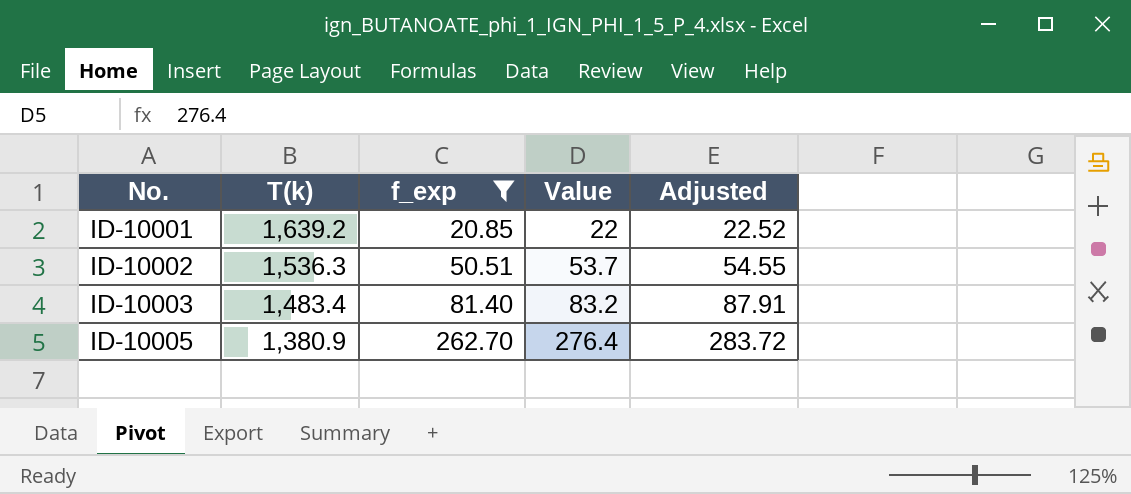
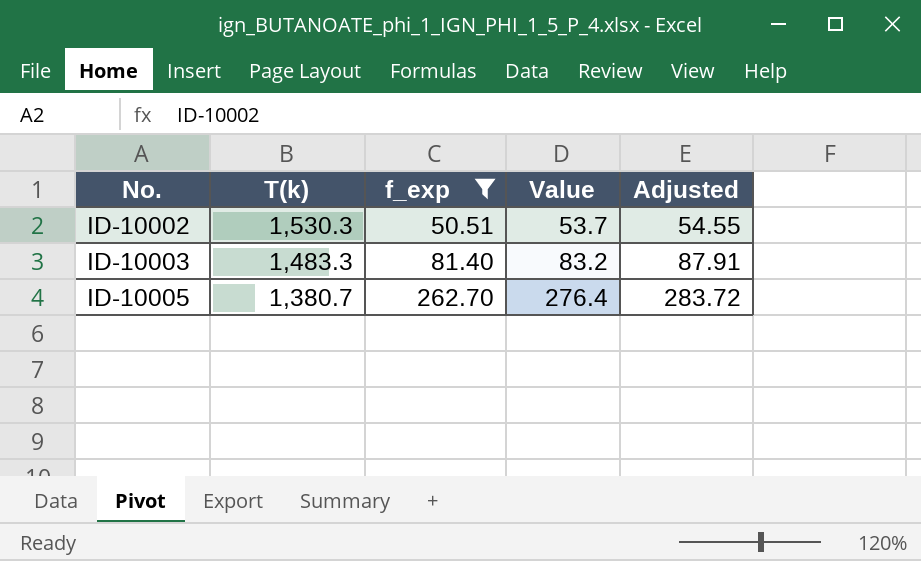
row ID-10001: 1,639.2 | 20.85 | 22 | 22.52 -> none
ID-10002 | T(k): 1,536.3 -> 1,530.3
ID-10003 | T(k): 1,483.4 -> 1,483.3
ID-10005 | T(k): 1,380.9 -> 1,380.7

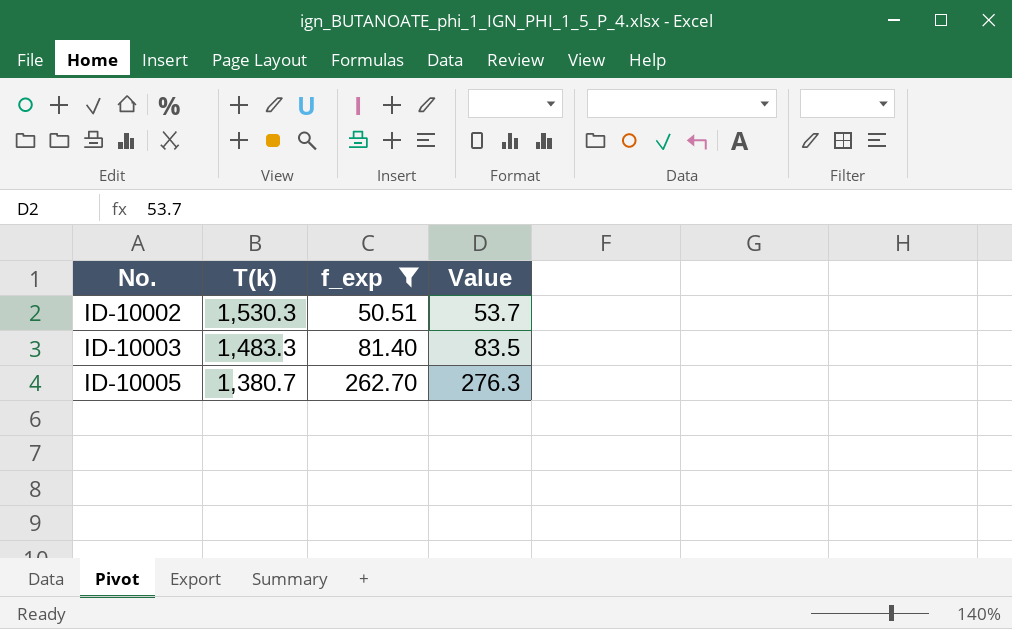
column Adjusted | formula: [f_exp] * 1.08 -> none
ID-10003 | Value: 83.2 -> 83.5
ID-10005 | Value: 276.4 -> 276.3

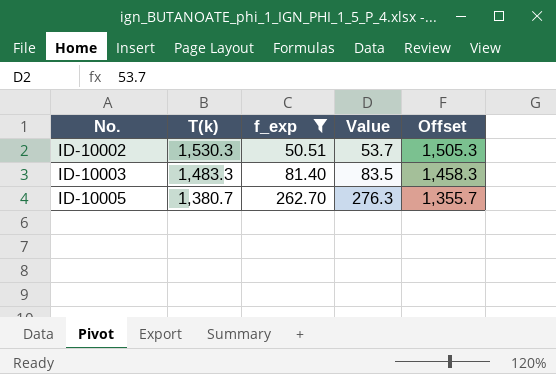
column Offset | formula: none -> [T(k)] - 25

